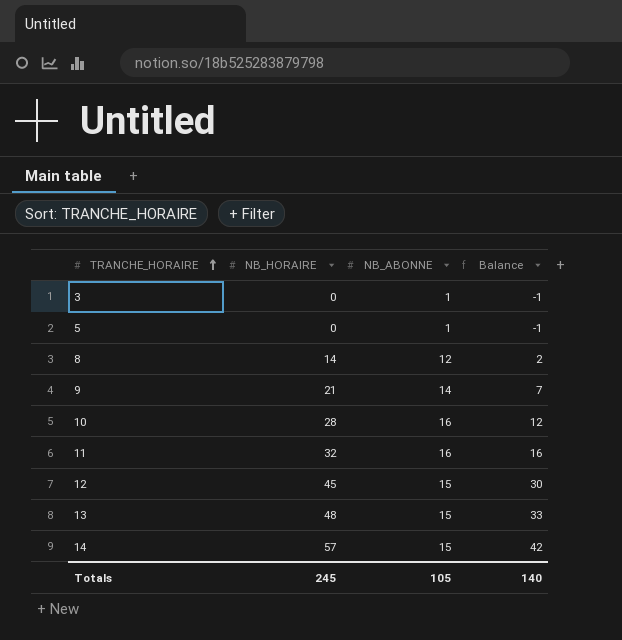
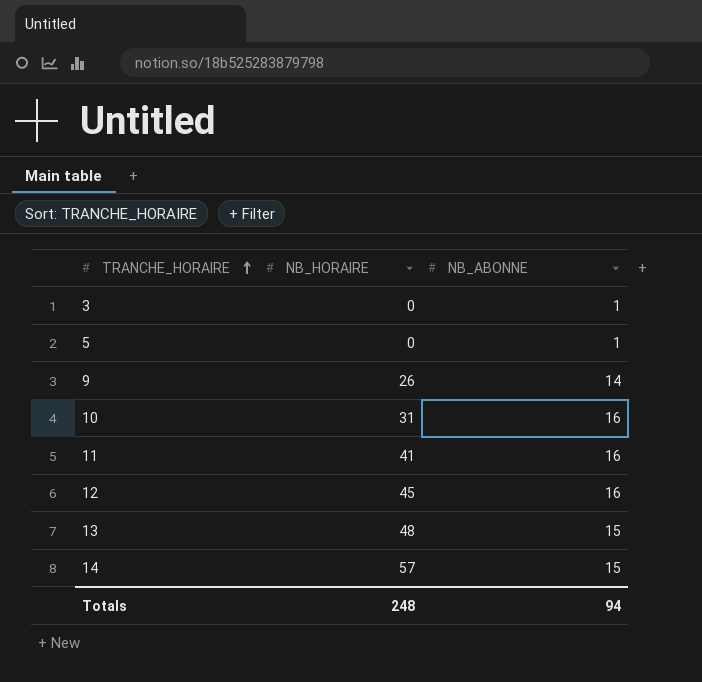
column Balance | formula: [NB_HORAIRE] - [NB_ABONNE] -> none
row 8: 14 | 12 | 2 -> none
9 | NB_HORAIRE: 21 -> 26
10 | NB_HORAIRE: 28 -> 31
11 | NB_HORAIRE: 32 -> 41
12 | NB_ABONNE: 15 -> 16
Totals | NB_HORAIRE: 245 -> 248
Totals | NB_ABONNE: 105 -> 94

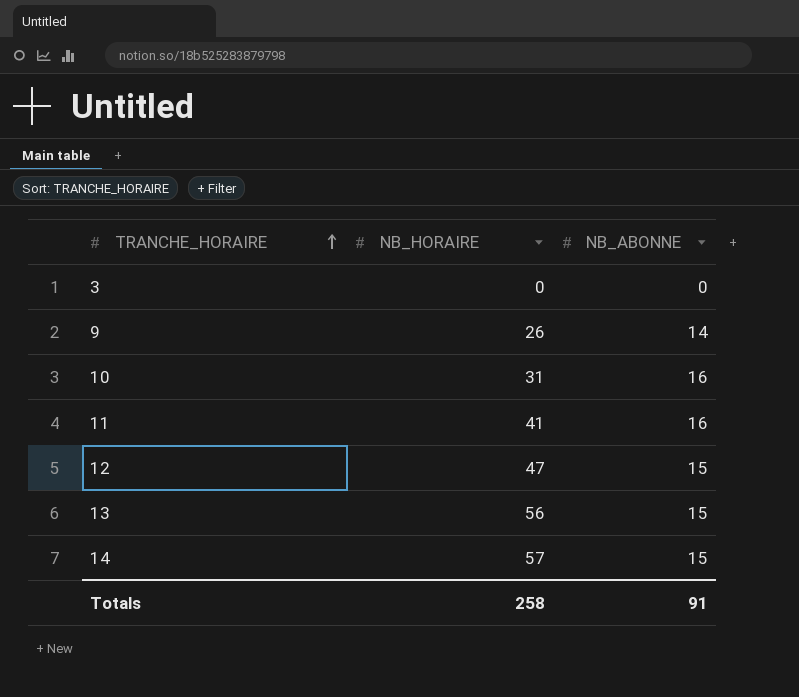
row 5: 0 | 1 -> none
3 | NB_ABONNE: 1 -> 0
12 | NB_HORAIRE: 45 -> 47
12 | NB_ABONNE: 16 -> 15
13 | NB_HORAIRE: 48 -> 56
Totals | NB_HORAIRE: 248 -> 258
Totals | NB_ABONNE: 94 -> 91

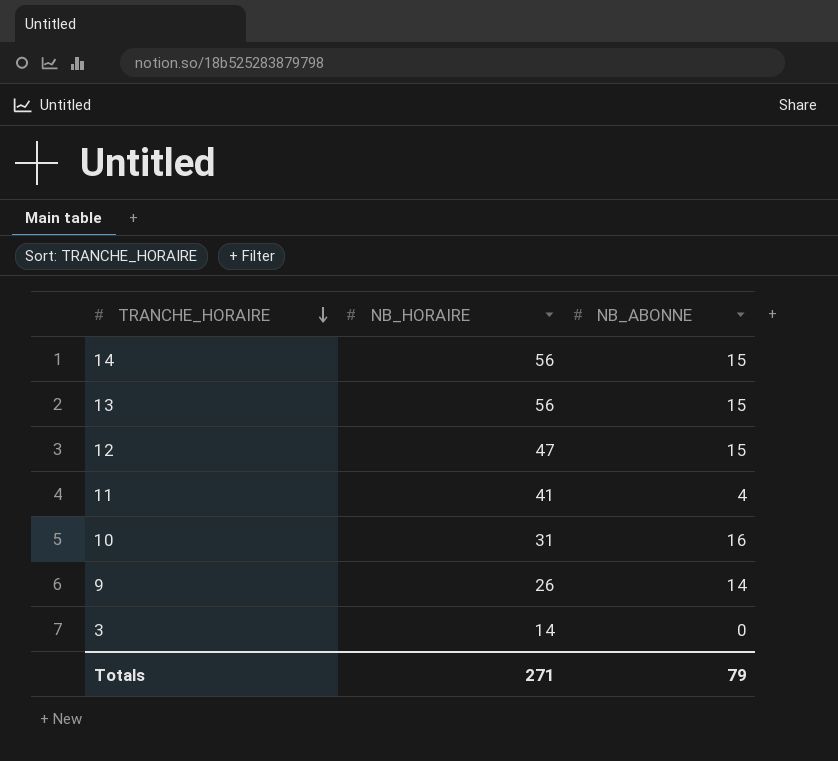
row order: TRANCHE_HORAIRE ascending -> TRANCHE_HORAIRE descending
14 | NB_HORAIRE: 57 -> 56
11 | NB_ABONNE: 16 -> 4
3 | NB_HORAIRE: 0 -> 14
Totals | NB_HORAIRE: 258 -> 271
Totals | NB_ABONNE: 91 -> 79

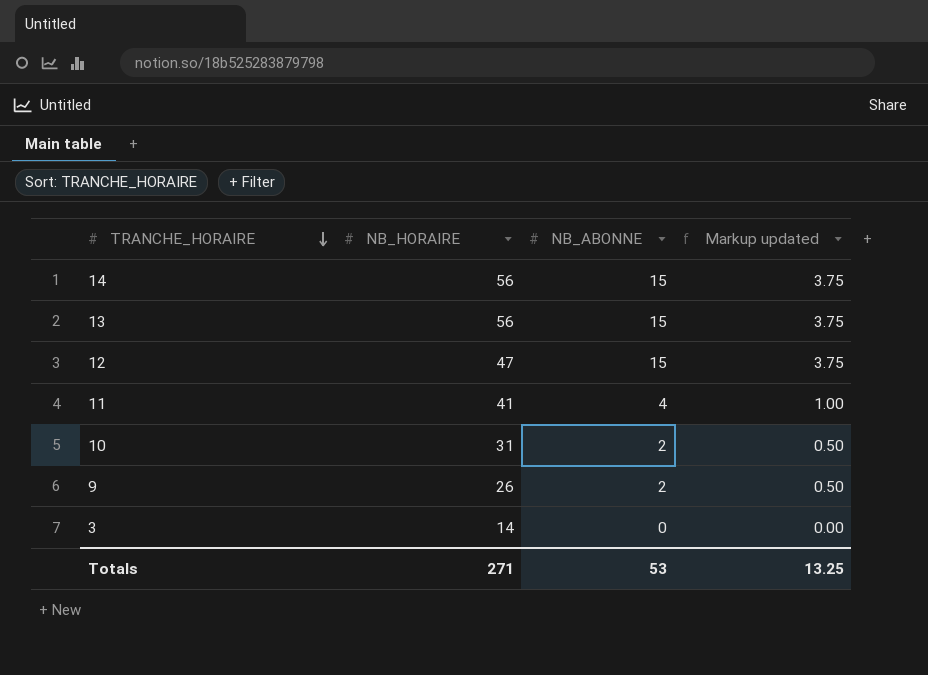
column Markup updated | formula: none -> [NB_ABONNE] * 0.25
10 | NB_ABONNE: 16 -> 2
9 | NB_ABONNE: 14 -> 2
Totals | NB_ABONNE: 79 -> 53

